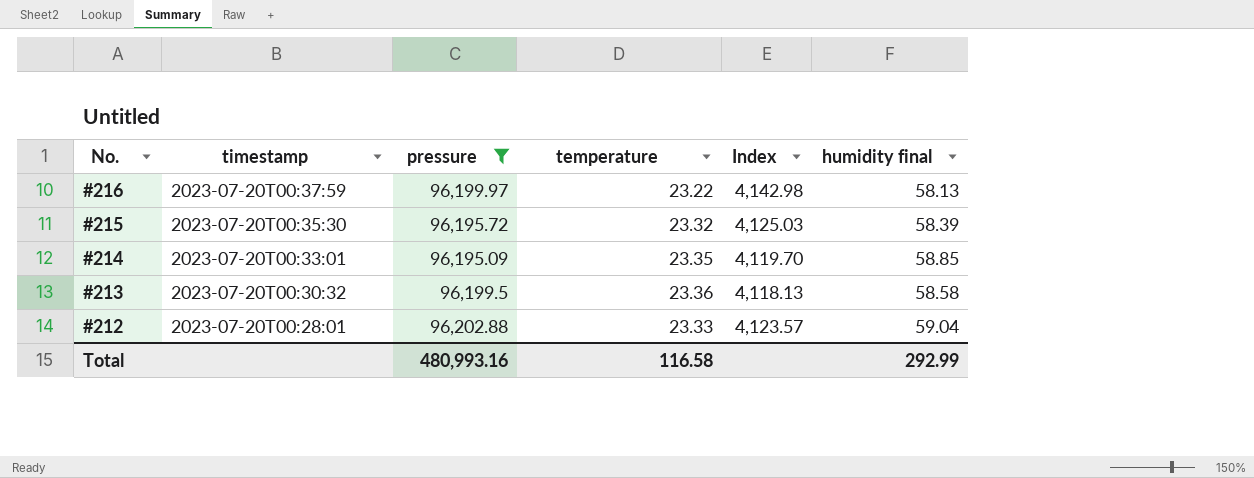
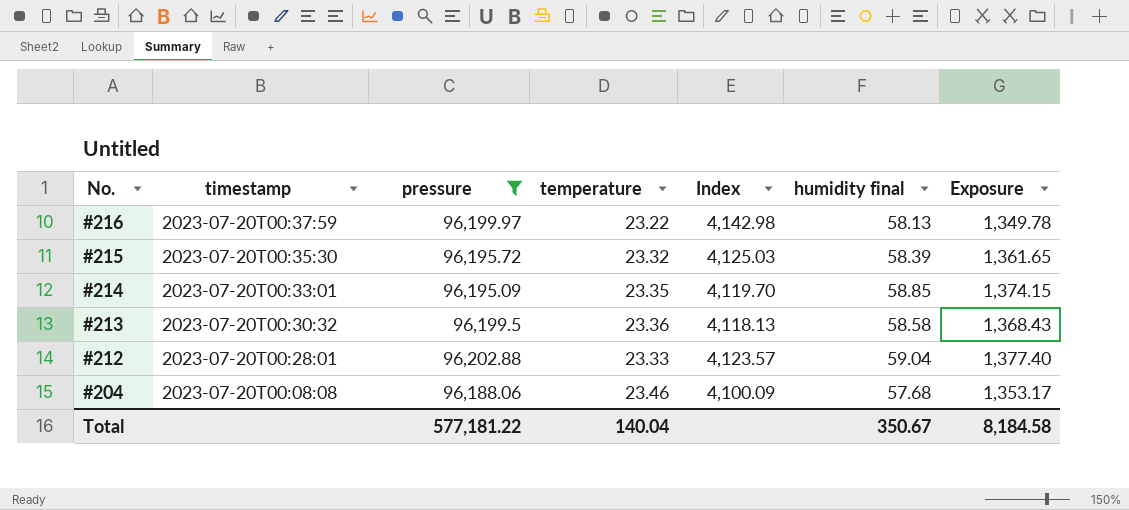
column Exposure | formula: none -> [temperature] * [humidity final]
row #204: none -> 2023-07-20T00:08:08 | 96,188.06 | 23.46 | 4,100.09 | 57.68 | 1,353.17
Total | pressure: 480,993.16 -> 577,181.22
Total | temperature: 116.58 -> 140.04
Total | humidity final: 292.99 -> 350.67

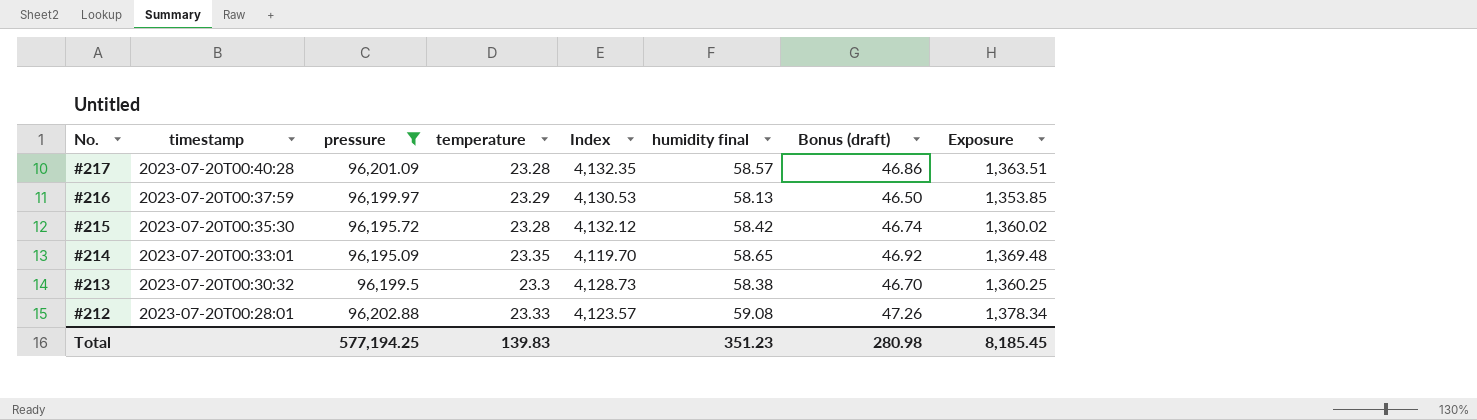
column Bonus (draft) | formula: none -> [humidity final] * 0.8
row #204: 2023-07-20T00:08:08 | 96,188.06 | 23.46 | 4,100.09 | 57.68 | 1,353.17 -> none
row #217: none -> 2023-07-20T00:40:28 | 96,201.09 | 23.28 | 4,132.35 | 58.57 | 46.86 | 1,363.51
#216 | temperature: 23.22 -> 23.29
#216 | Index: 4,142.98 -> 4,130.53
#216 | Exposure: 1,349.78 -> 1,353.85
#215 | temperature: 23.32 -> 23.28
#215 | Index: 4,125.03 -> 4,132.12
#215 | humidity final: 58.39 -> 58.42
#215 | Exposure: 1,361.65 -> 1,360.02
#214 | humidity final: 58.85 -> 58.65
#214 | Exposure: 1,374.15 -> 1,369.48
#213 | temperature: 23.36 -> 23.3
#213 | Index: 4,118.13 -> 4,128.73
#213 | humidity final: 58.58 -> 58.38
#213 | Exposure: 1,368.43 -> 1,360.25
#212 | humidity final: 59.04 -> 59.08
#212 | Exposure: 1,377.40 -> 1,378.34
Total | pressure: 577,181.22 -> 577,194.25
Total | temperature: 140.04 -> 139.83
Total | humidity final: 350.67 -> 351.23
Total | Exposure: 8,184.58 -> 8,185.45

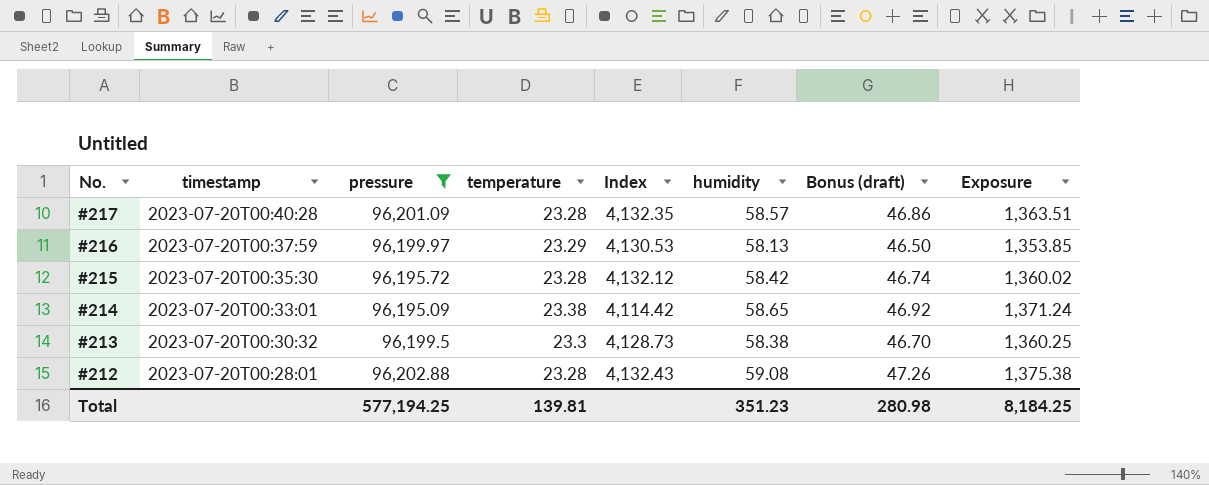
column name: humidity final -> humidity
#214 | temperature: 23.35 -> 23.38
#214 | Index: 4,119.70 -> 4,114.42
#214 | Exposure: 1,369.48 -> 1,371.24
#212 | temperature: 23.33 -> 23.28
#212 | Index: 4,123.57 -> 4,132.43
#212 | Exposure: 1,378.34 -> 1,375.38
Total | temperature: 139.83 -> 139.81
Total | Exposure: 8,185.45 -> 8,184.25

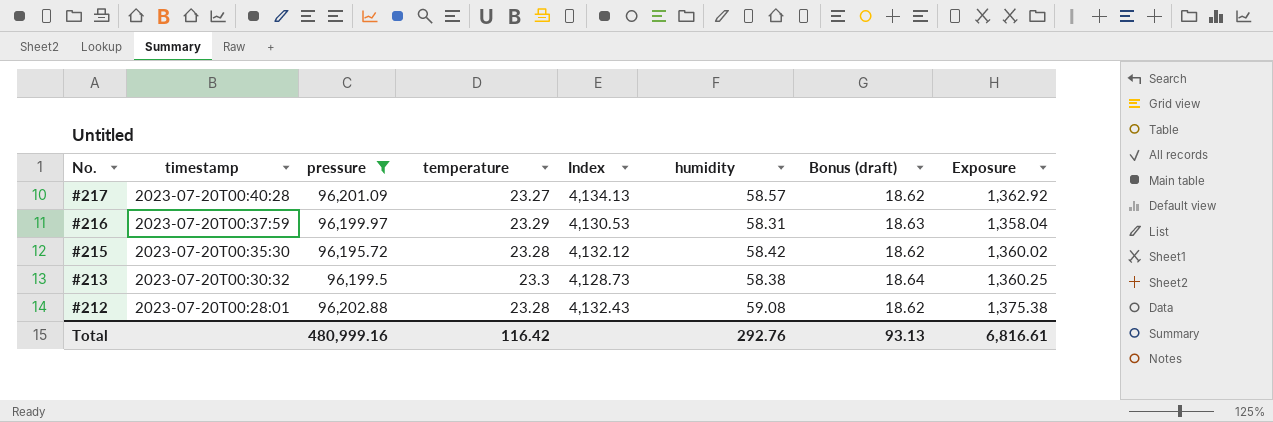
column Bonus (draft) | formula: [humidity] * 0.8 -> [temperature] * 0.8
row #214: 2023-07-20T00:33:01 | 96,195.09 | 23.38 | 4,114.42 | 58.65 | 46.92 | 1,371.24 -> none
#217 | temperature: 23.28 -> 23.27
#217 | Index: 4,132.35 -> 4,134.13
#217 | Exposure: 1,363.51 -> 1,362.92
#216 | humidity: 58.13 -> 58.31
#216 | Exposure: 1,353.85 -> 1,358.04
Total | pressure: 577,194.25 -> 480,999.16
Total | temperature: 139.81 -> 116.42
Total | humidity: 351.23 -> 292.76
Total | Bonus (draft): 280.98 -> 93.13
Total | Exposure: 8,184.25 -> 6,816.61

